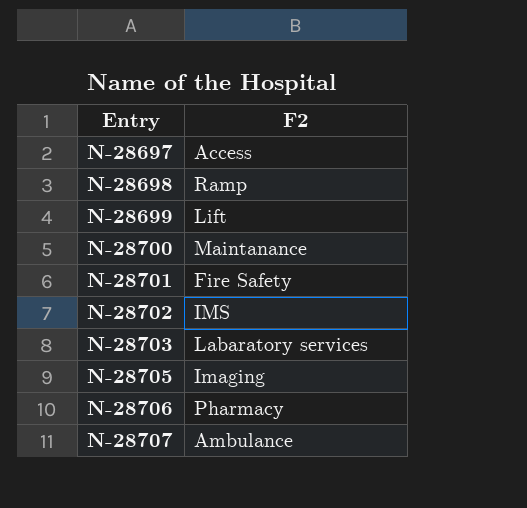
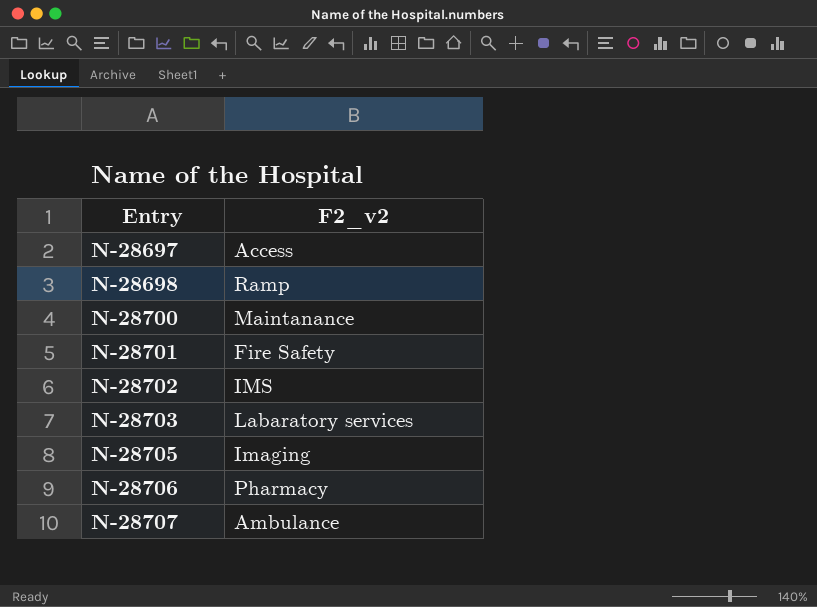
column name: F2 -> F2_v2
row N-28699: Lift -> none

